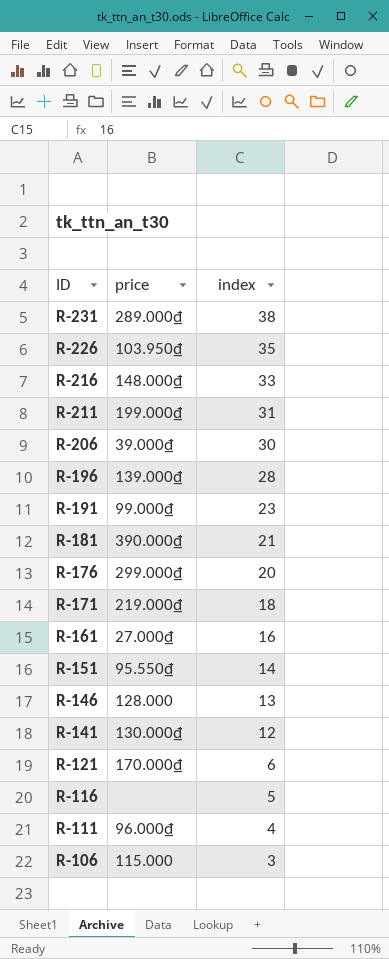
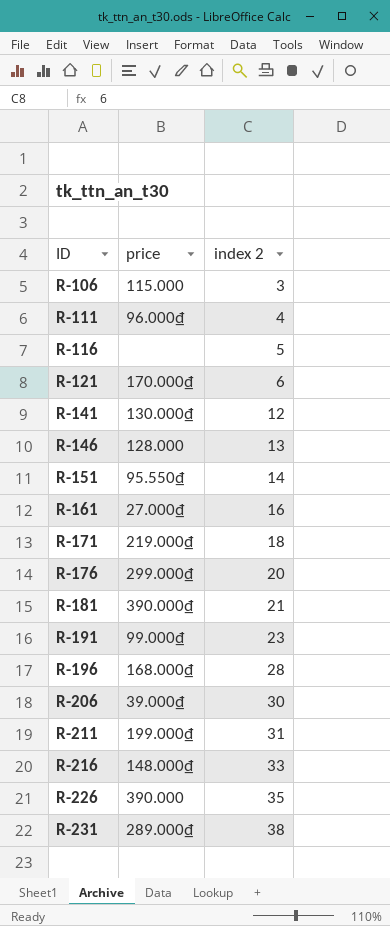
row order: ID descending -> ID ascending
column name: index -> index 2
R-196 | price: 139.000₫ -> 168.000₫
R-226 | price: 103.950₫ -> 390.000

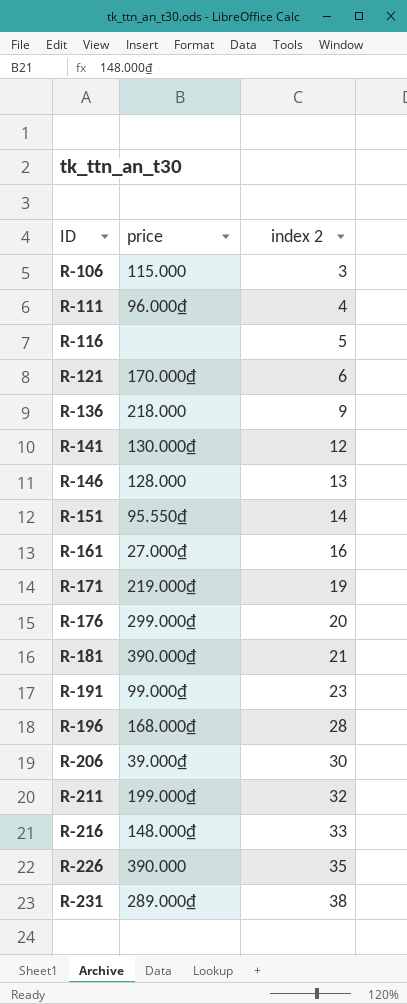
row R-136: none -> 218.000 | 9
R-171 | index 2: 18 -> 19
R-211 | index 2: 31 -> 32

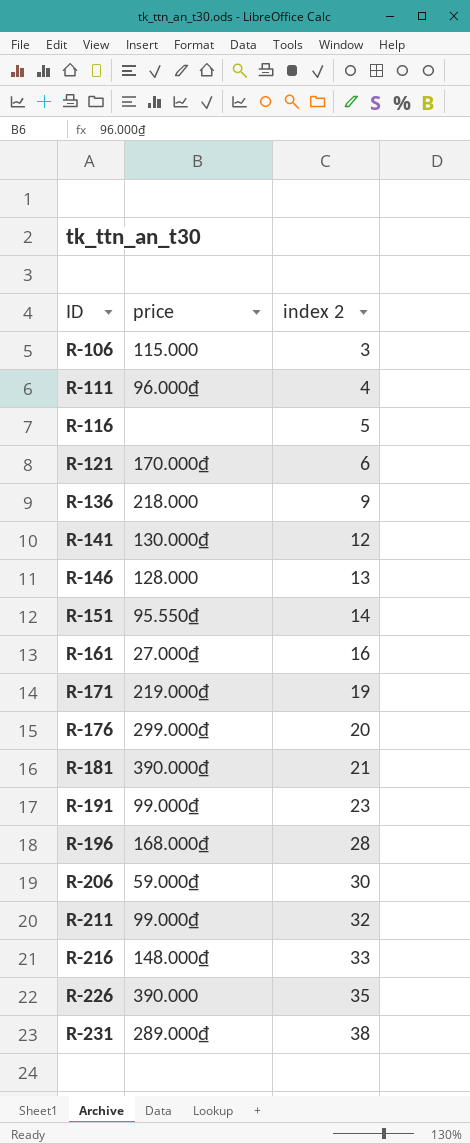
R-206 | price: 39.000₫ -> 59.000₫
R-211 | price: 199.000₫ -> 99.000₫

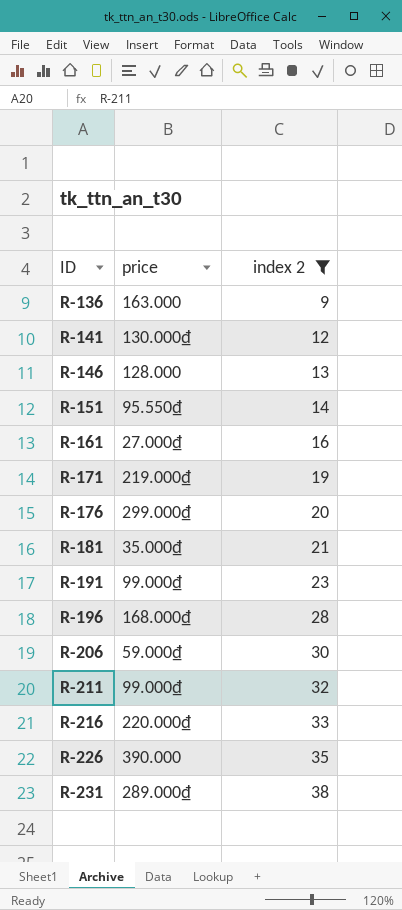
filter: none -> index 2 >= 9
R-136 | price: 218.000 -> 163.000
R-181 | price: 390.000₫ -> 35.000₫
R-216 | price: 148.000₫ -> 220.000₫

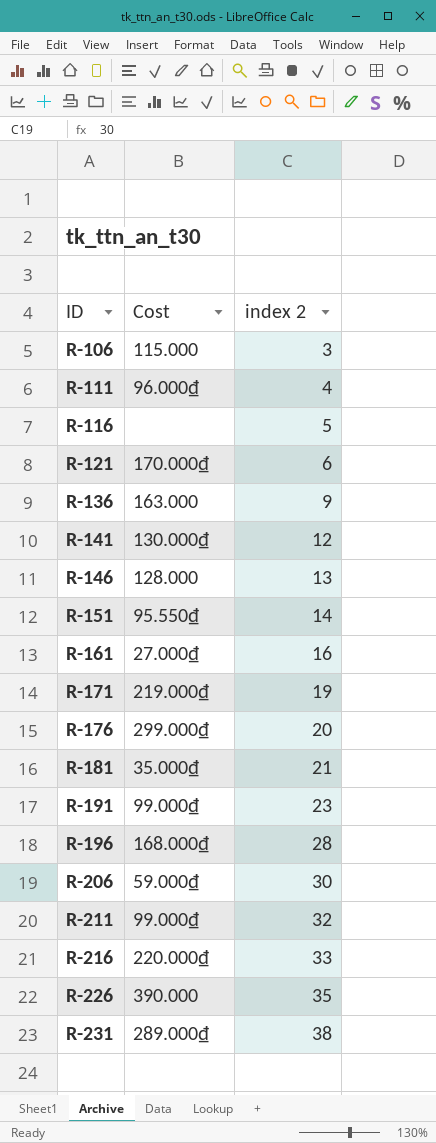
filter: index 2 >= 9 -> none
column name: price -> Cost

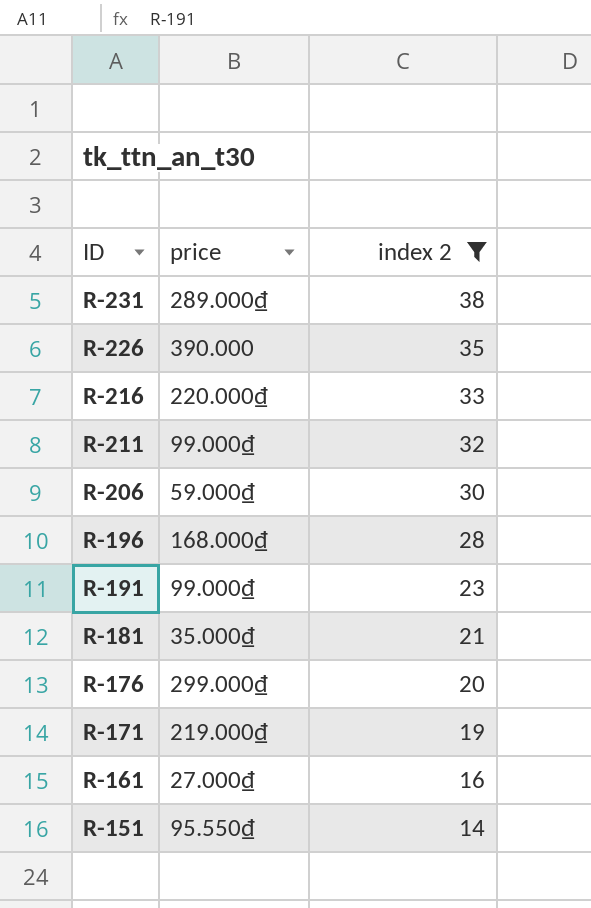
filter: none -> index 2 >= 14
row order: ID ascending -> ID descending
column name: Cost -> price

